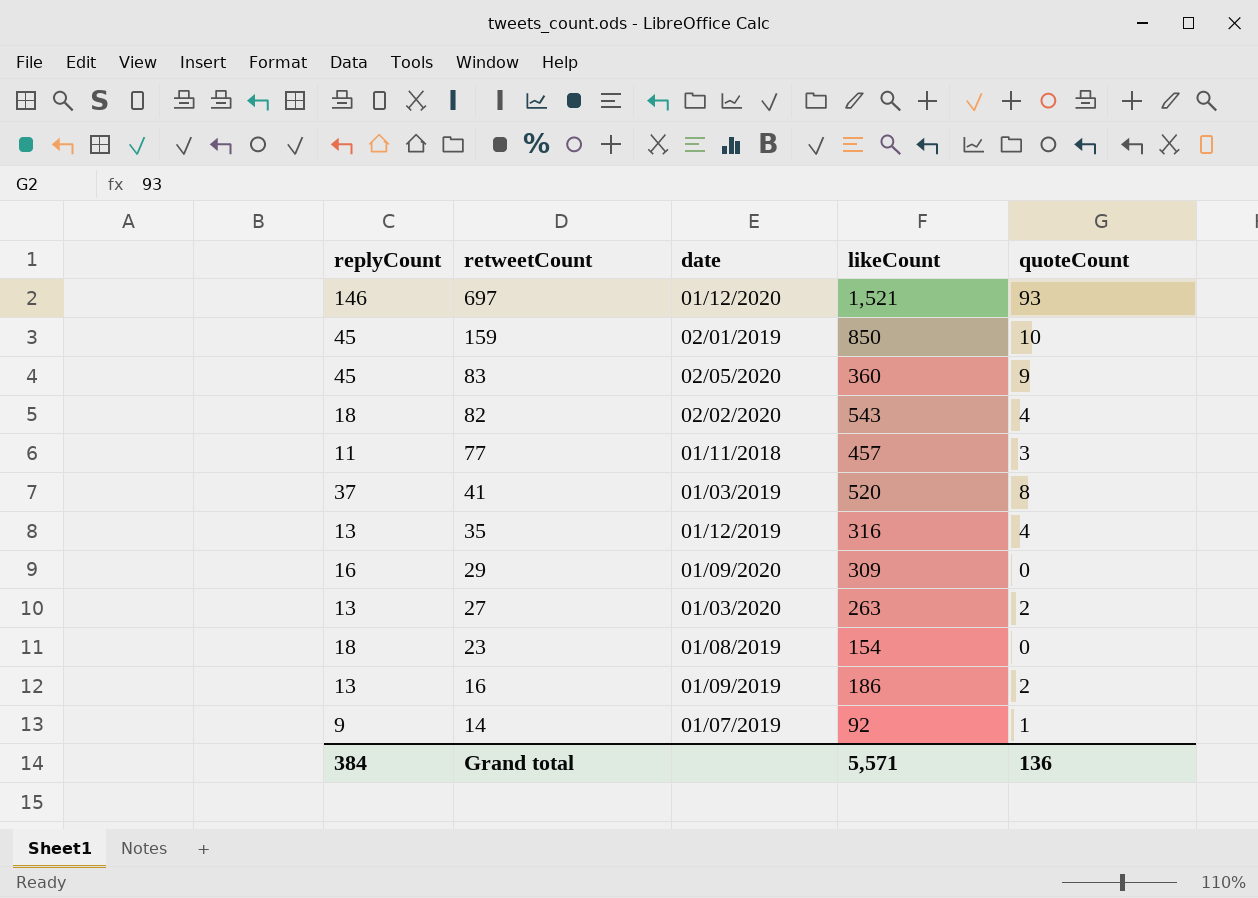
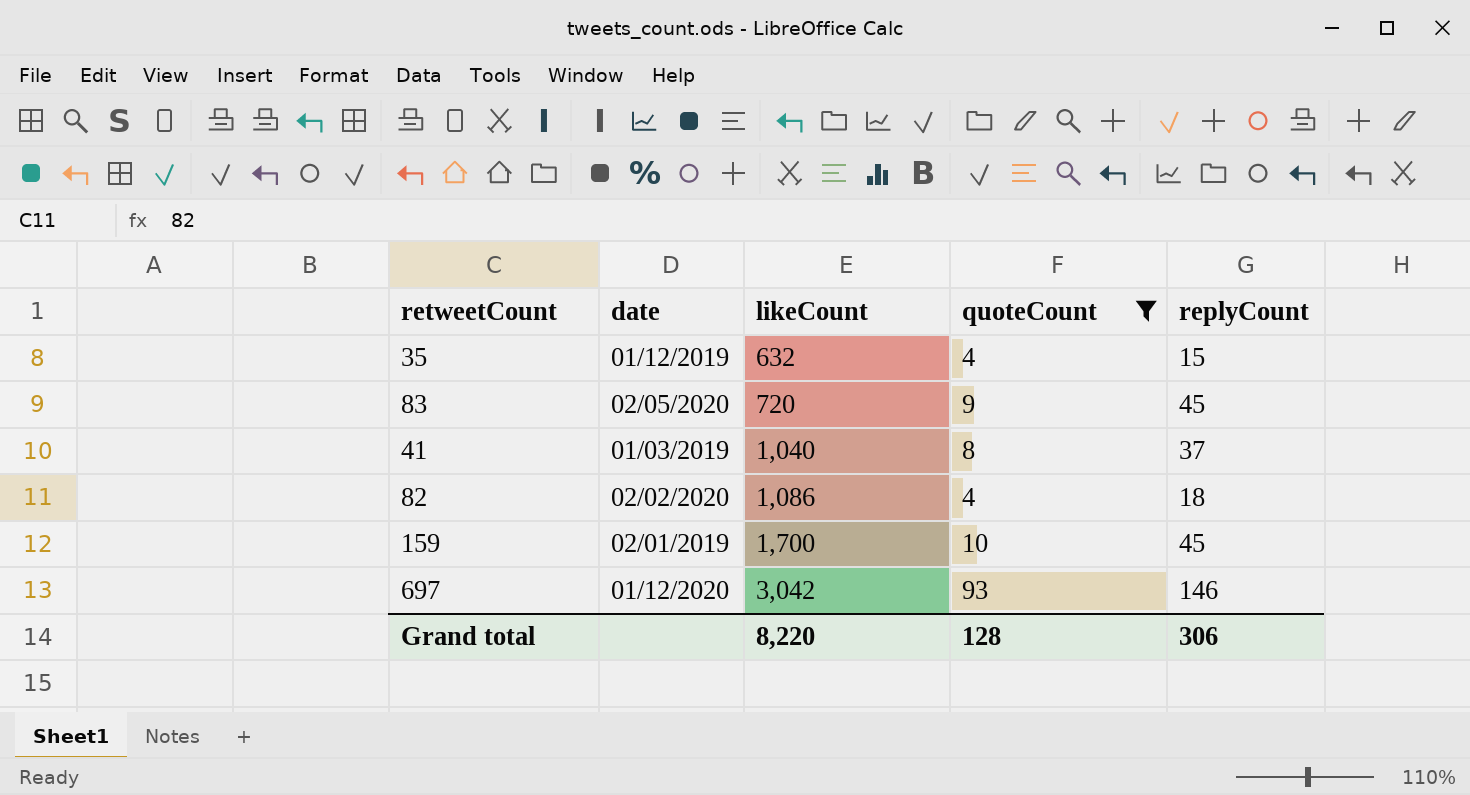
filter: none -> quoteCount >= 4
row order: retweetCount descending -> likeCount ascending
column replyCount | position: 1 -> 5
35 | likeCount: 316 -> 632
35 | replyCount: 13 -> 15
83 | likeCount: 360 -> 720
41 | likeCount: 520 -> 1,040
82 | likeCount: 543 -> 1,086
159 | likeCount: 850 -> 1,700
697 | likeCount: 1,521 -> 3,042
Grand total | likeCount: 5,571 -> 8,220
Grand total | quoteCount: 136 -> 128
Grand total | replyCount: 384 -> 306

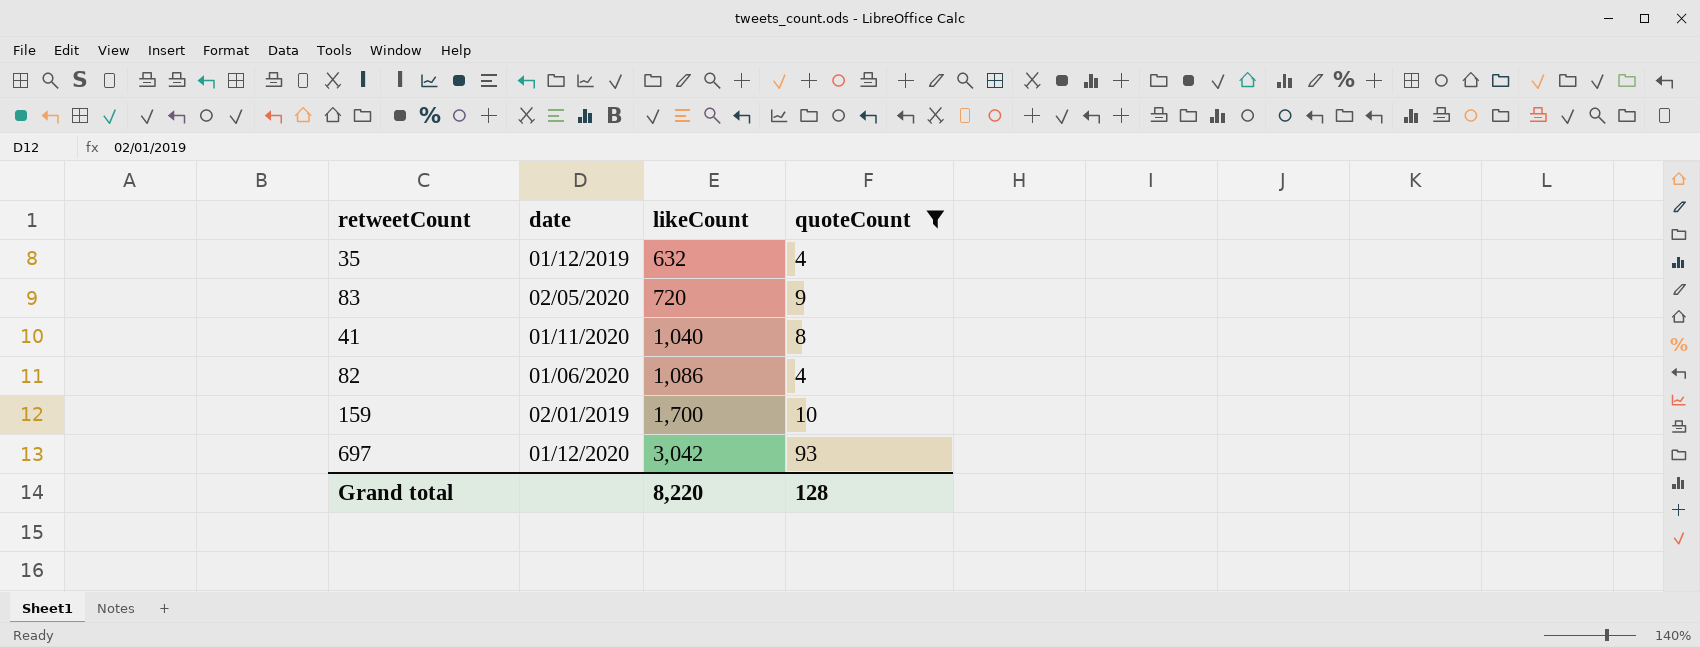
column replyCount | position: 5 -> none
41 | date: 01/03/2019 -> 01/11/2020
82 | date: 02/02/2020 -> 01/06/2020

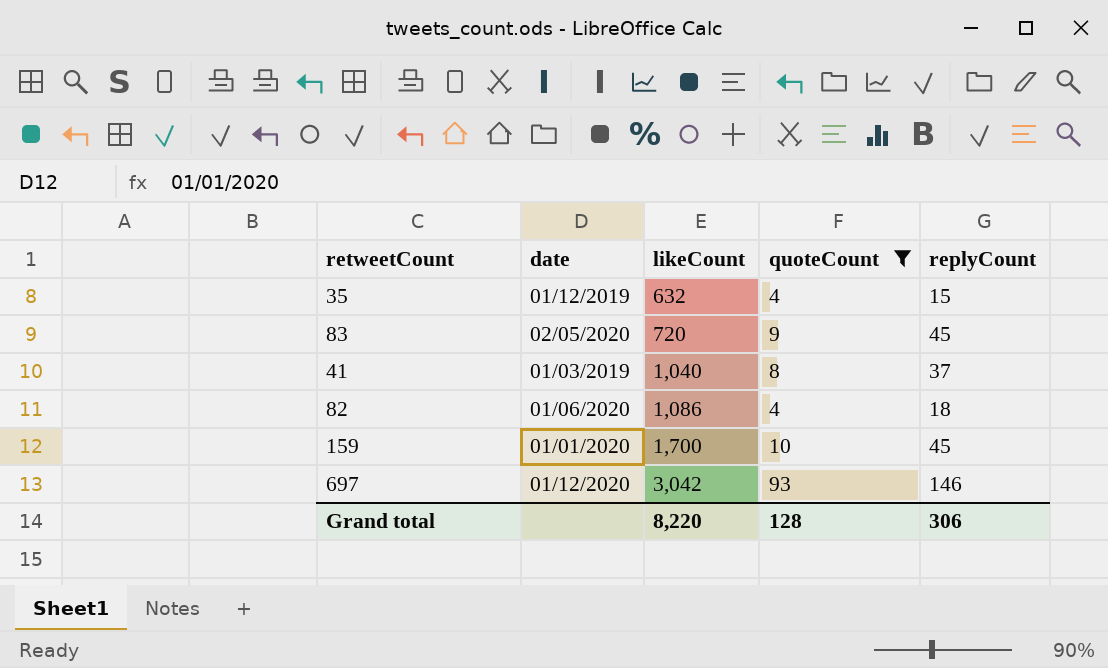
column replyCount | position: none -> 5
41 | date: 01/11/2020 -> 01/03/2019
159 | date: 02/01/2019 -> 01/01/2020

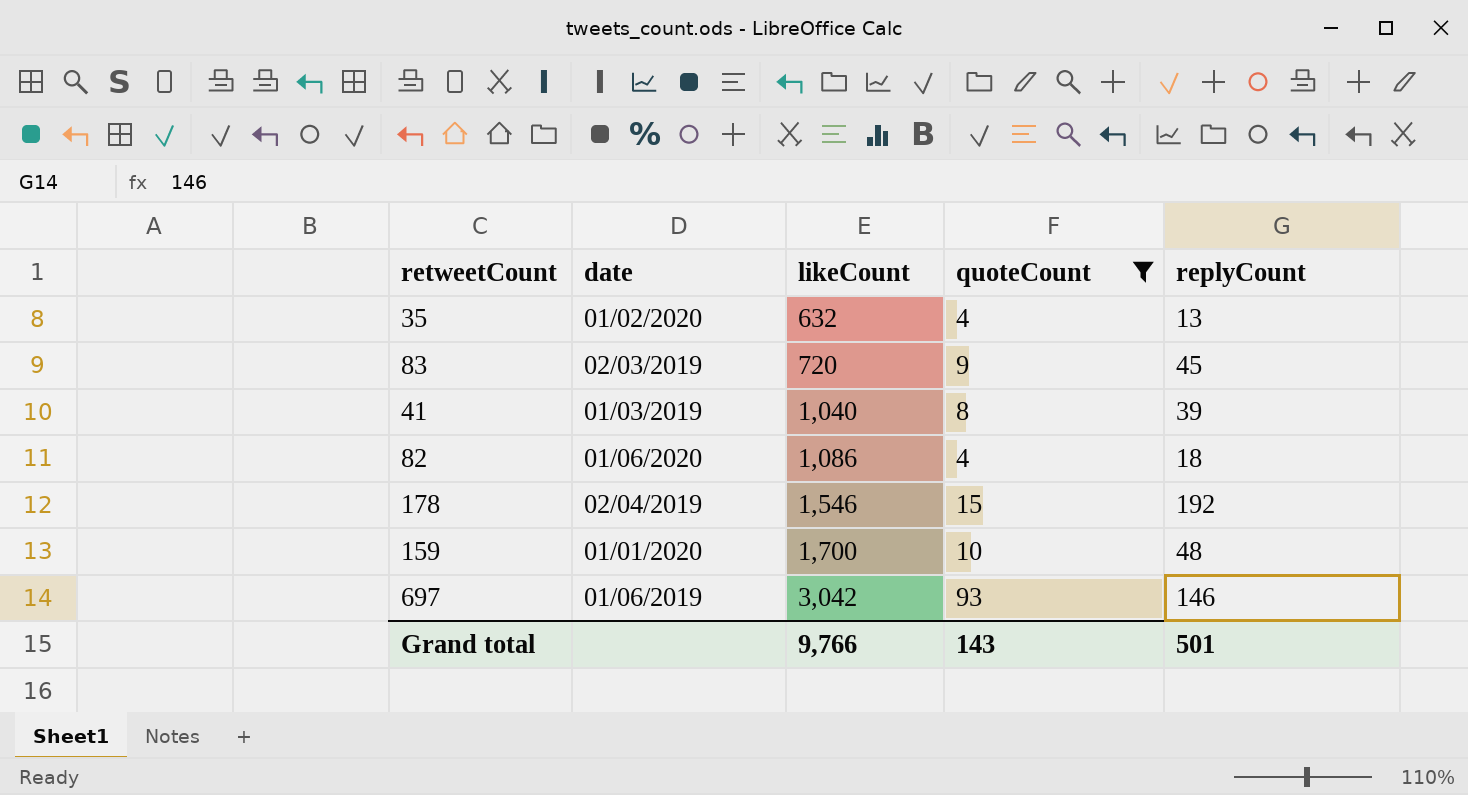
35 | date: 01/12/2019 -> 01/02/2020
35 | replyCount: 15 -> 13
83 | date: 02/05/2020 -> 02/03/2019
41 | replyCount: 37 -> 39
row 178: none -> 02/04/2019 | 1,546 | 15 | 192
159 | replyCount: 45 -> 48
697 | date: 01/12/2020 -> 01/06/2019
Grand total | likeCount: 8,220 -> 9,766
Grand total | quoteCount: 128 -> 143
Grand total | replyCount: 306 -> 501

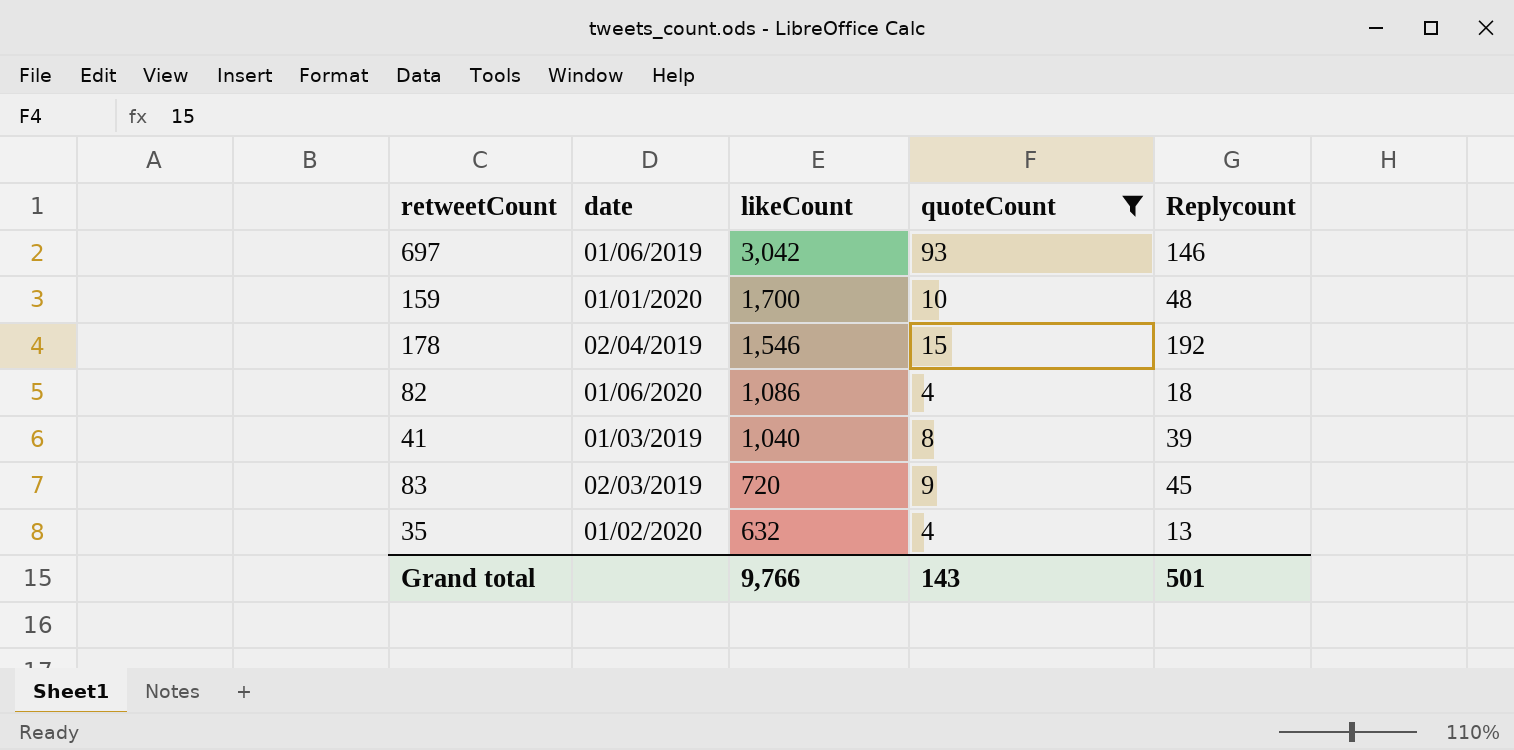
row order: likeCount ascending -> likeCount descending
column name: replyCount -> Replycount

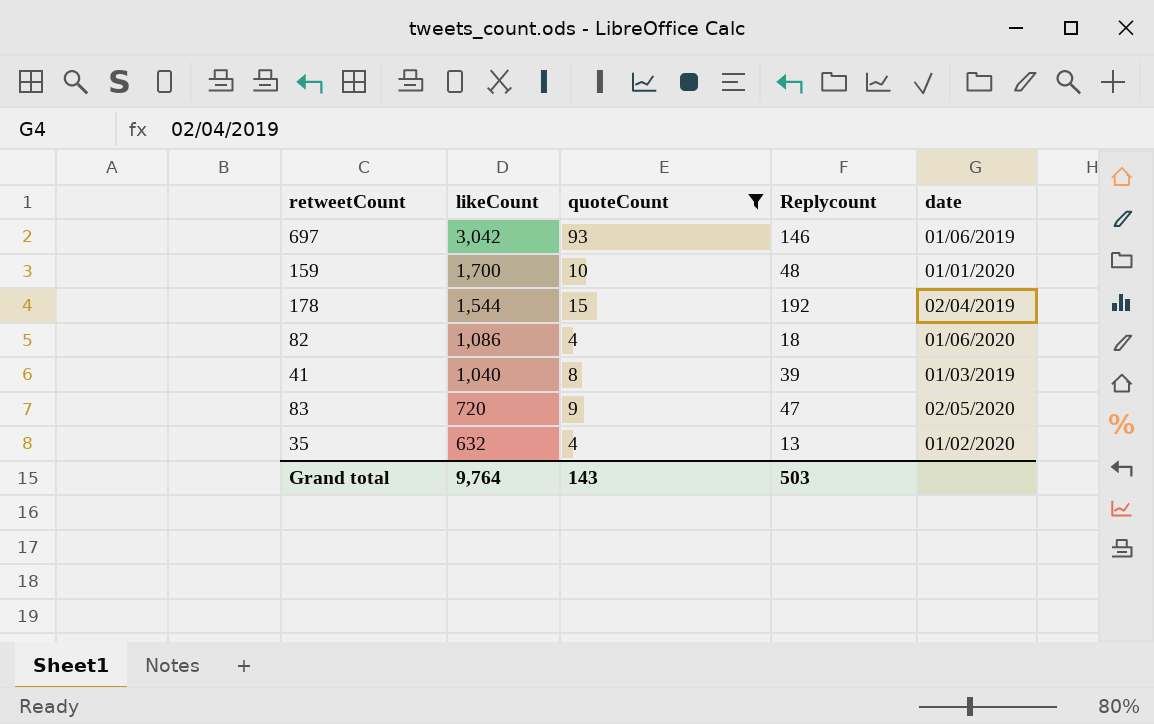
column date | position: 2 -> 5
178 | likeCount: 1,546 -> 1,544
83 | Replycount: 45 -> 47
83 | date: 02/03/2019 -> 02/05/2020
Grand total | likeCount: 9,766 -> 9,764
Grand total | Replycount: 501 -> 503

